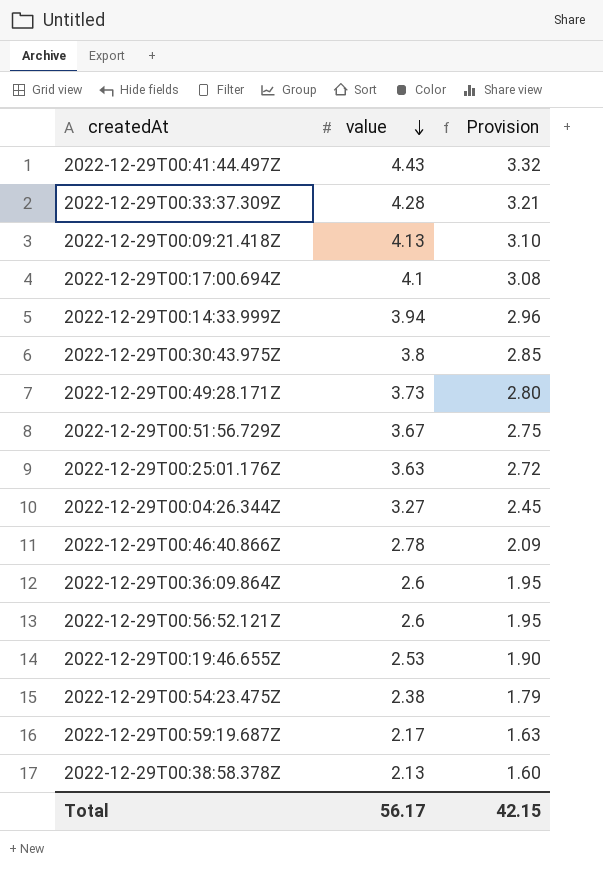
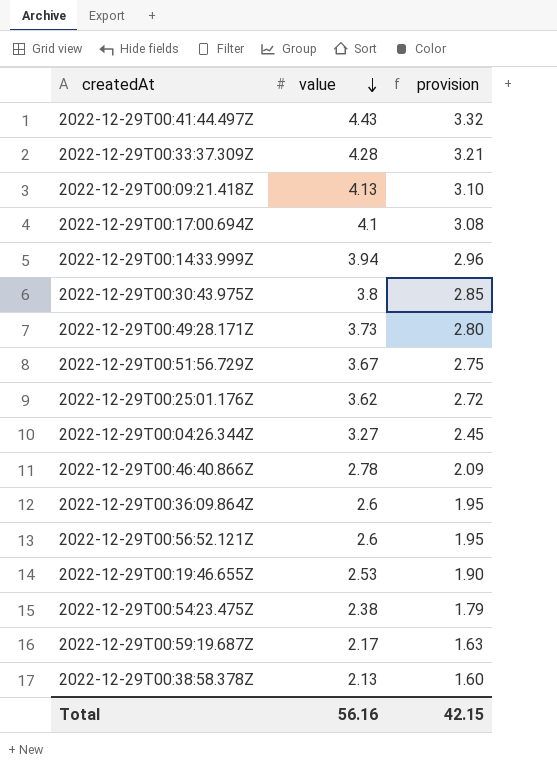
column name: Provision -> provision
2022-12-29T00:25:01.176Z | value: 3.63 -> 3.62
Total | value: 56.17 -> 56.16

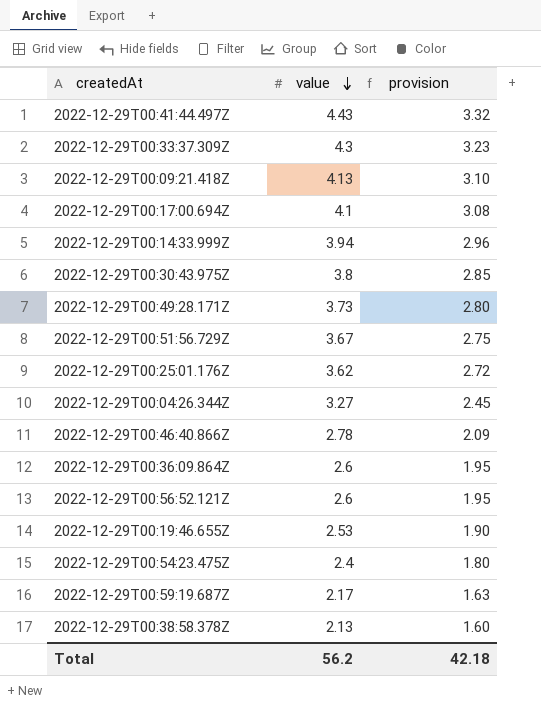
2022-12-29T00:33:37.309Z | value: 4.28 -> 4.3
2022-12-29T00:33:37.309Z | provision: 3.21 -> 3.23
2022-12-29T00:54:23.475Z | value: 2.38 -> 2.4
2022-12-29T00:54:23.475Z | provision: 1.79 -> 1.80
Total | value: 56.16 -> 56.2
Total | provision: 42.15 -> 42.18

